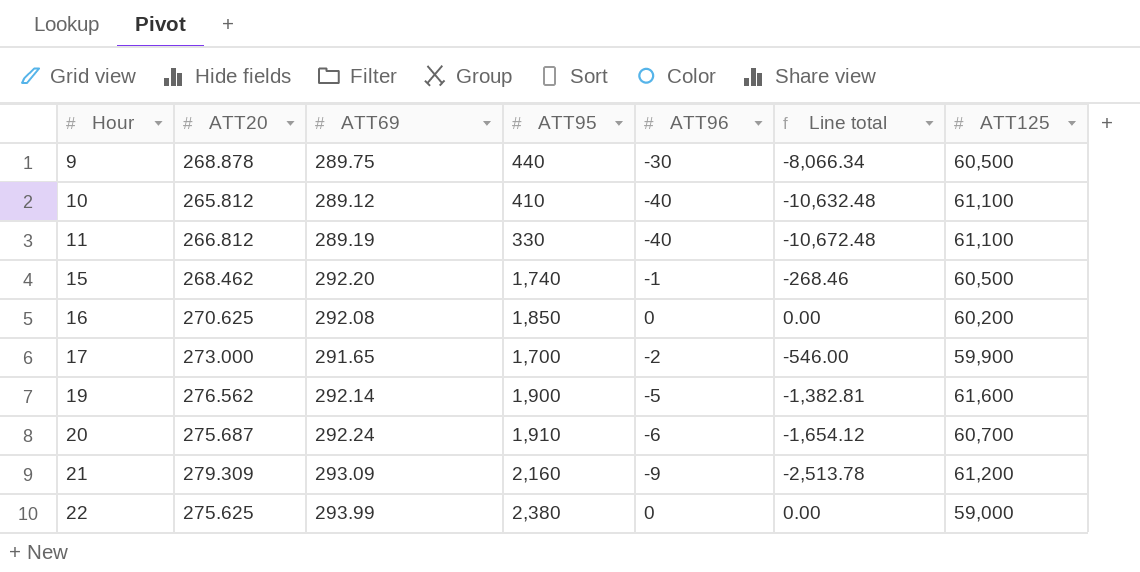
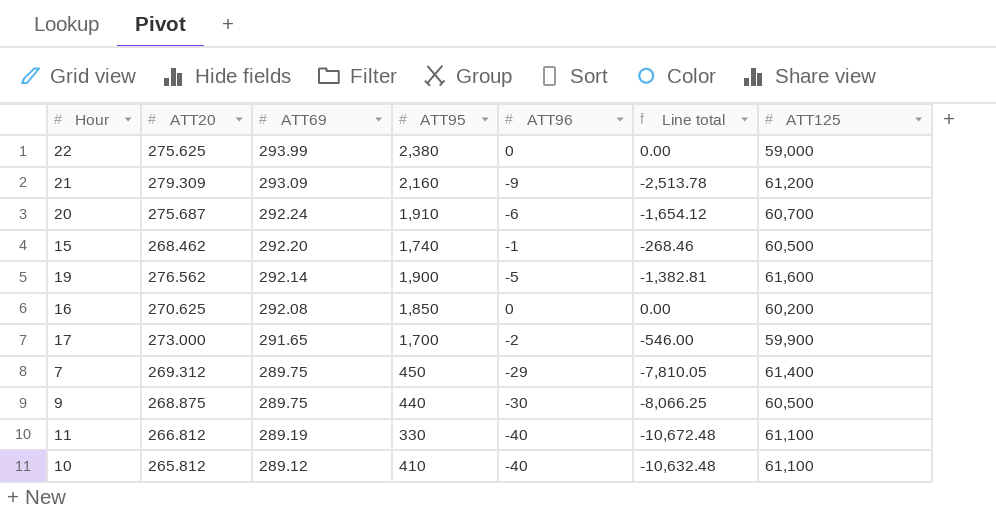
row order: Hour ascending -> ATT69 descending
row 7: none -> 269.312 | 289.75 | 450 | -29 | -7,810.05 | 61,400
9 | ATT20: 268.878 -> 268.875
9 | Line total: -8,066.34 -> -8,066.25

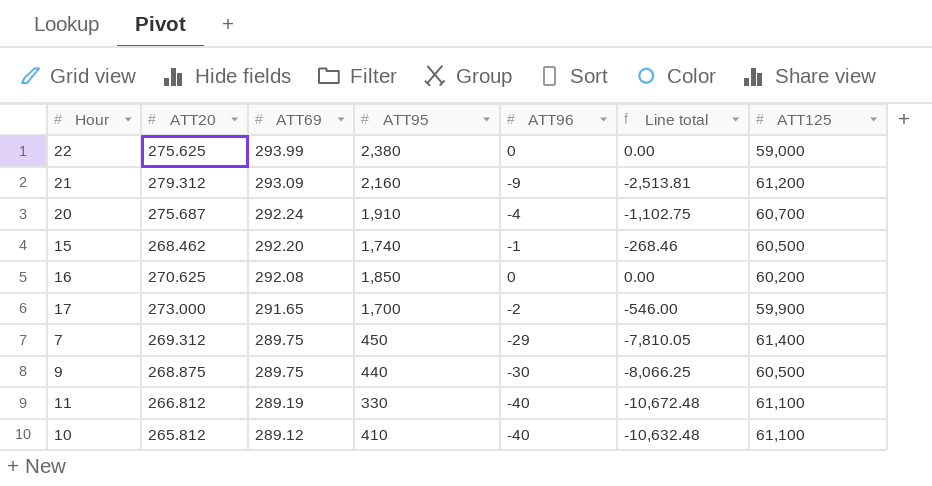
row 19: 276.562 | 292.14 | 1,900 | -5 | -1,382.81 | 61,600 -> none
21 | ATT20: 279.309 -> 279.312
21 | Line total: -2,513.78 -> -2,513.81
20 | ATT96: -6 -> -4
20 | Line total: -1,654.12 -> -1,102.75

